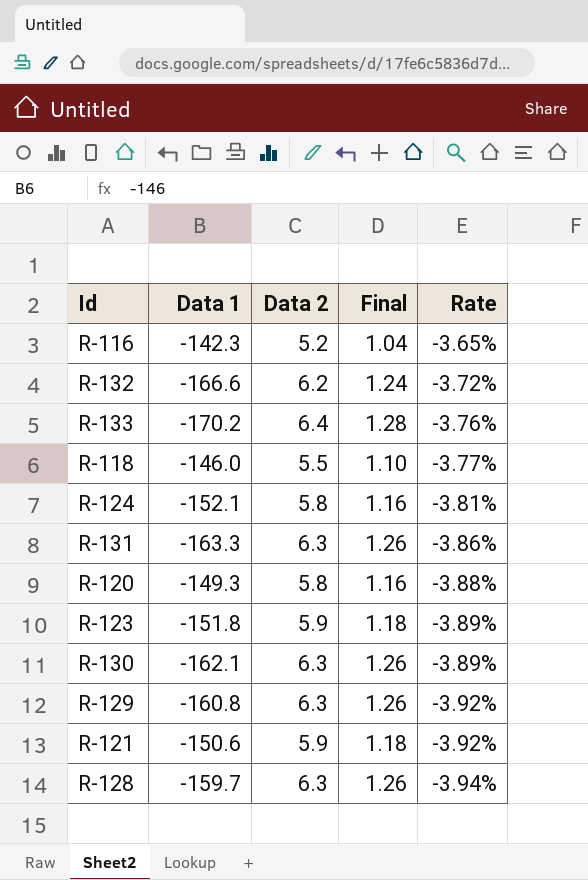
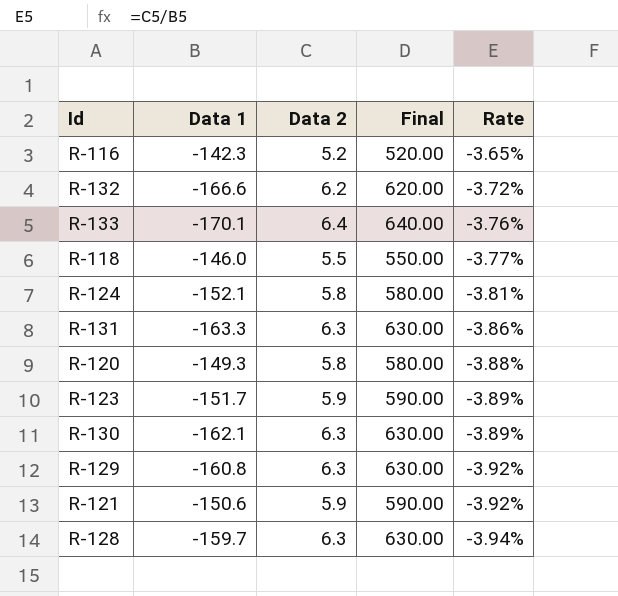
column Final | formula: [Data 2] * 0.2 -> [Data 2] * 100
R-133 | Data 1: -170.2 -> -170.1
R-123 | Data 1: -151.8 -> -151.7

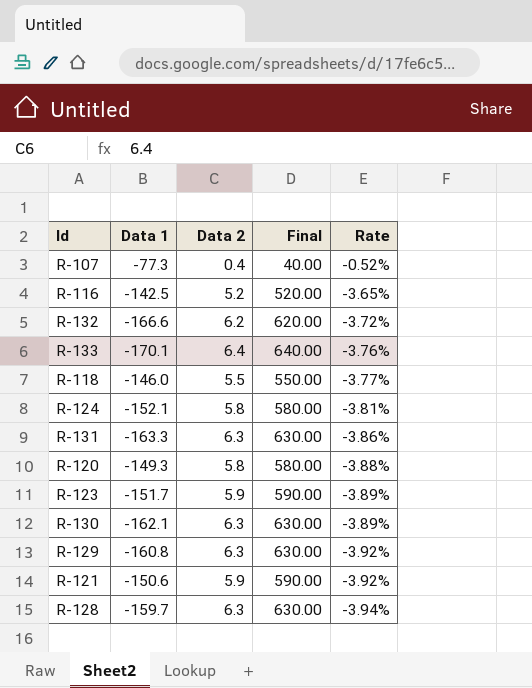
row R-107: none -> -77.3 | 0.4 | 40.00 | -0.52%
R-116 | Data 1: -142.3 -> -142.5

